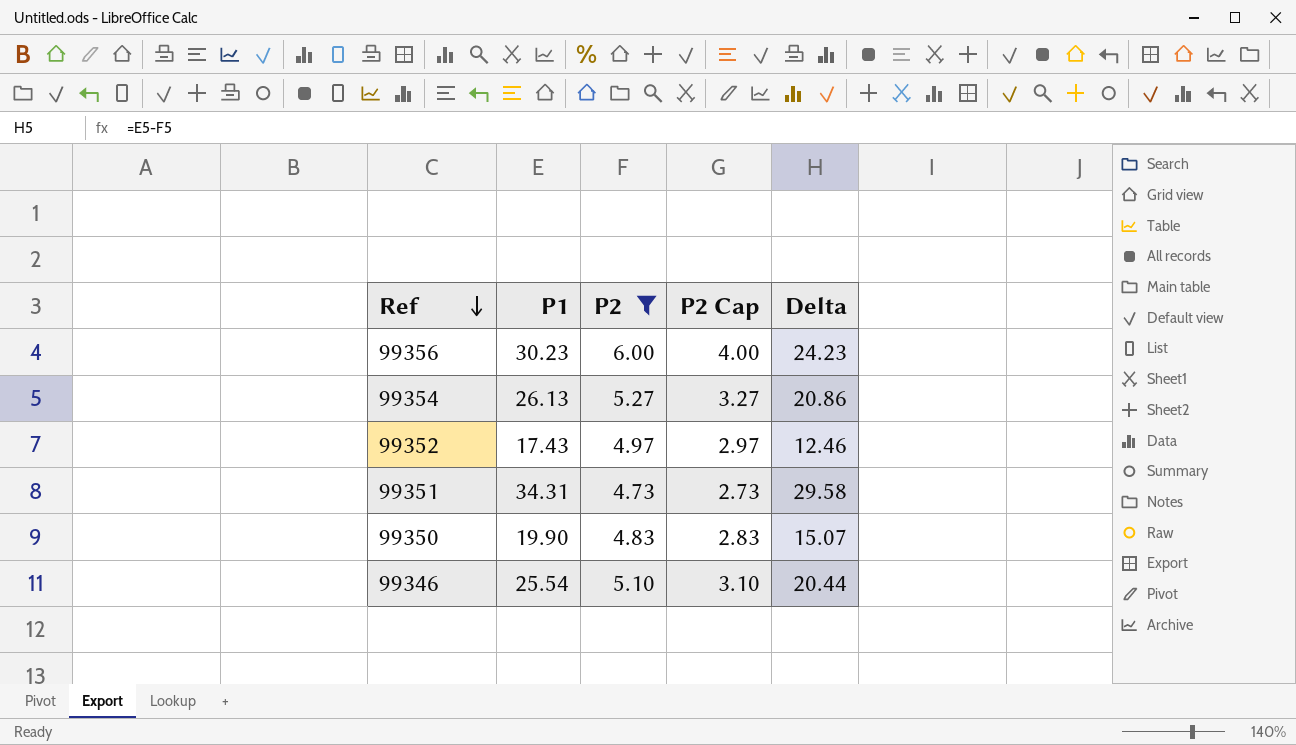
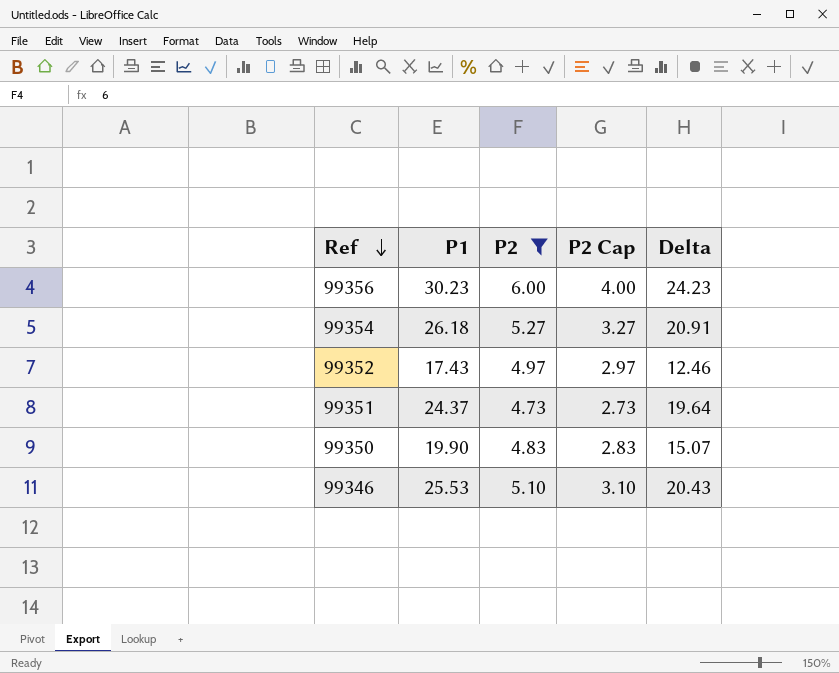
99354 | P1: 26.13 -> 26.18
99354 | Delta: 20.86 -> 20.91
99351 | P1: 34.31 -> 24.37
99351 | Delta: 29.58 -> 19.64
99346 | P1: 25.54 -> 25.53
99346 | Delta: 20.44 -> 20.43

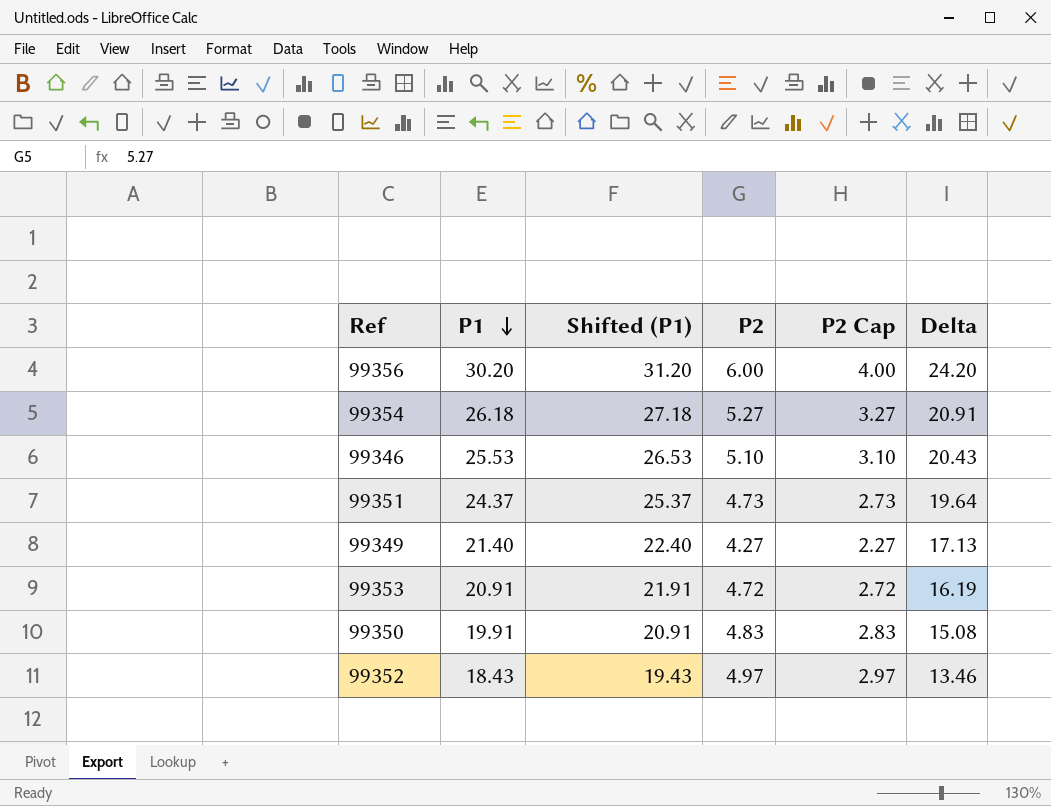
filter: P2 >= 4.73 -> none
row order: Ref descending -> P1 descending
column Shifted (P1) | formula: none -> [P1] + 1
99356 | P1: 30.23 -> 30.20
99356 | Delta: 24.23 -> 24.20
99350 | P1: 19.90 -> 19.91
99350 | Delta: 15.07 -> 15.08
99352 | P1: 17.43 -> 18.43
99352 | Delta: 12.46 -> 13.46

